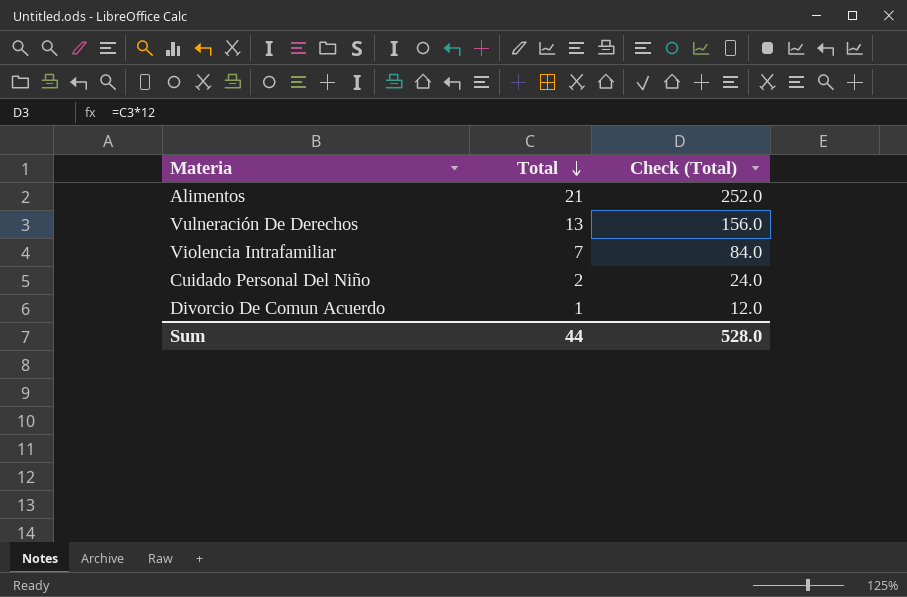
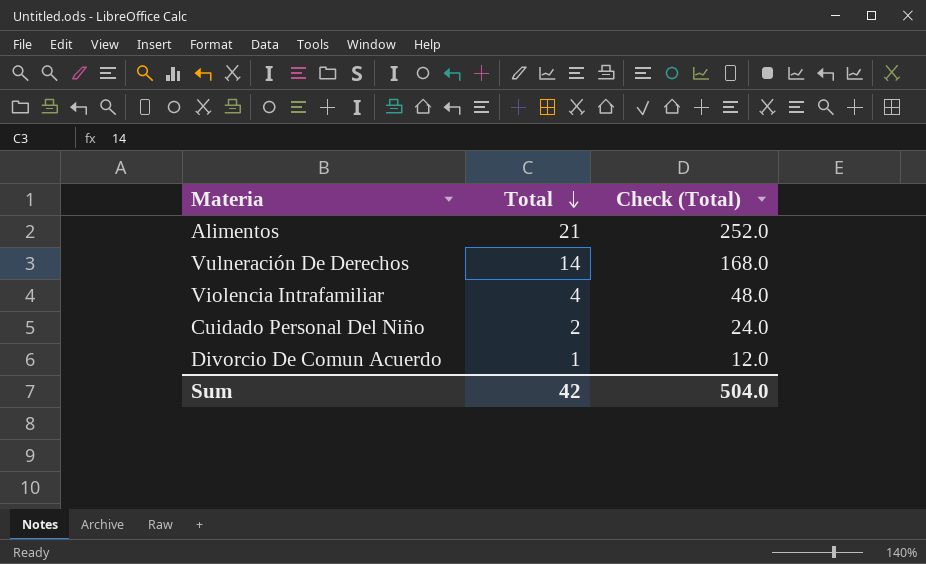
Vulneración De Derechos | Total: 13 -> 14
Vulneración De Derechos | Check (Total): 156.0 -> 168.0
Violencia Intrafamiliar | Total: 7 -> 4
Violencia Intrafamiliar | Check (Total): 84.0 -> 48.0
Sum | Total: 44 -> 42
Sum | Check (Total): 528.0 -> 504.0

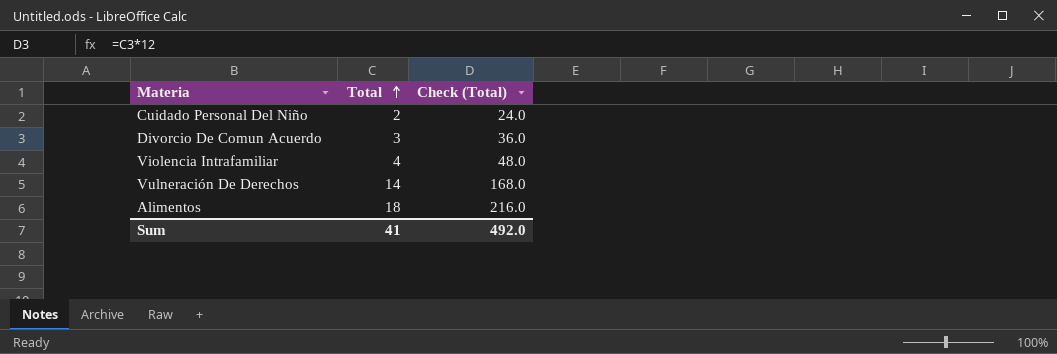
row order: Total descending -> Total ascending
Divorcio De Comun Acuerdo | Total: 1 -> 3
Divorcio De Comun Acuerdo | Check (Total): 12.0 -> 36.0
Alimentos | Total: 21 -> 18
Alimentos | Check (Total): 252.0 -> 216.0
Sum | Total: 42 -> 41
Sum | Check (Total): 504.0 -> 492.0

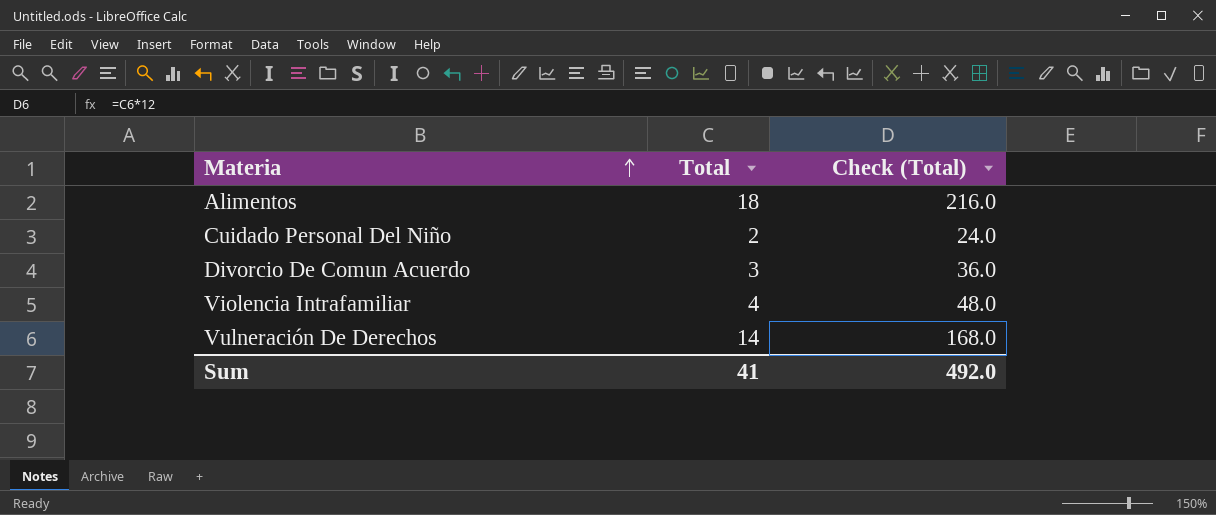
row order: Total ascending -> Materia ascending

